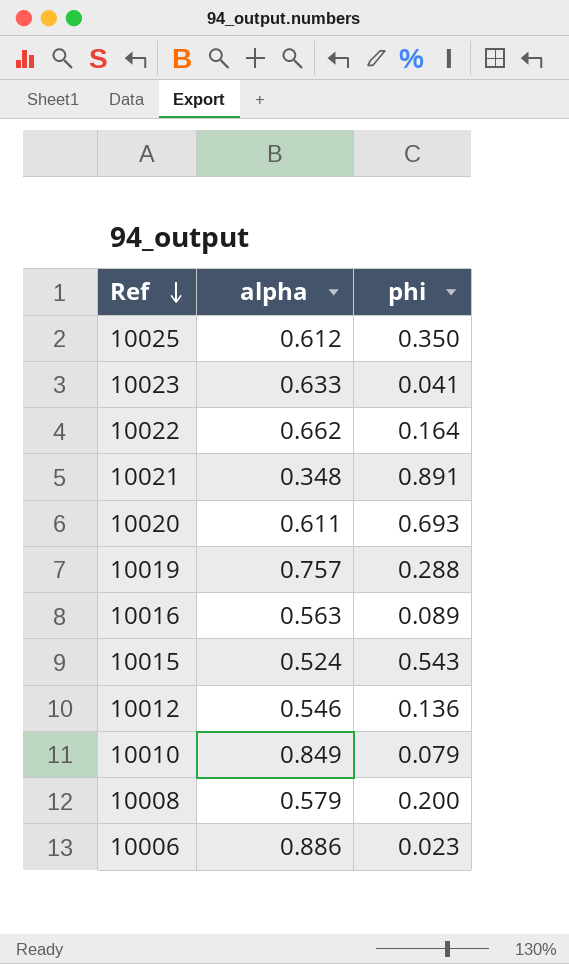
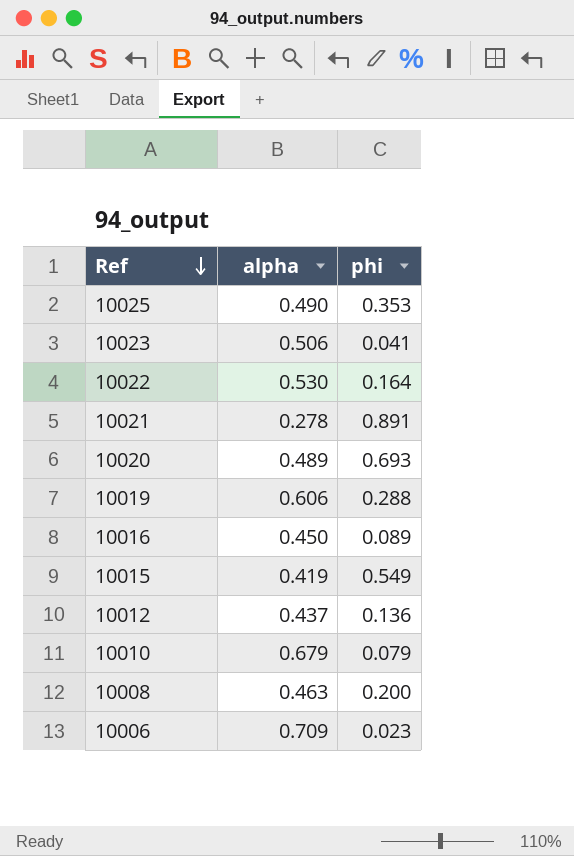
10025 | alpha: 0.612 -> 0.490
10025 | phi: 0.350 -> 0.353
10023 | alpha: 0.633 -> 0.506
10022 | alpha: 0.662 -> 0.530
10021 | alpha: 0.348 -> 0.278
10020 | alpha: 0.611 -> 0.489
10019 | alpha: 0.757 -> 0.606
10016 | alpha: 0.563 -> 0.450
10015 | alpha: 0.524 -> 0.419
10015 | phi: 0.543 -> 0.549
10012 | alpha: 0.546 -> 0.437
10010 | alpha: 0.849 -> 0.679
10008 | alpha: 0.579 -> 0.463
10006 | alpha: 0.886 -> 0.709

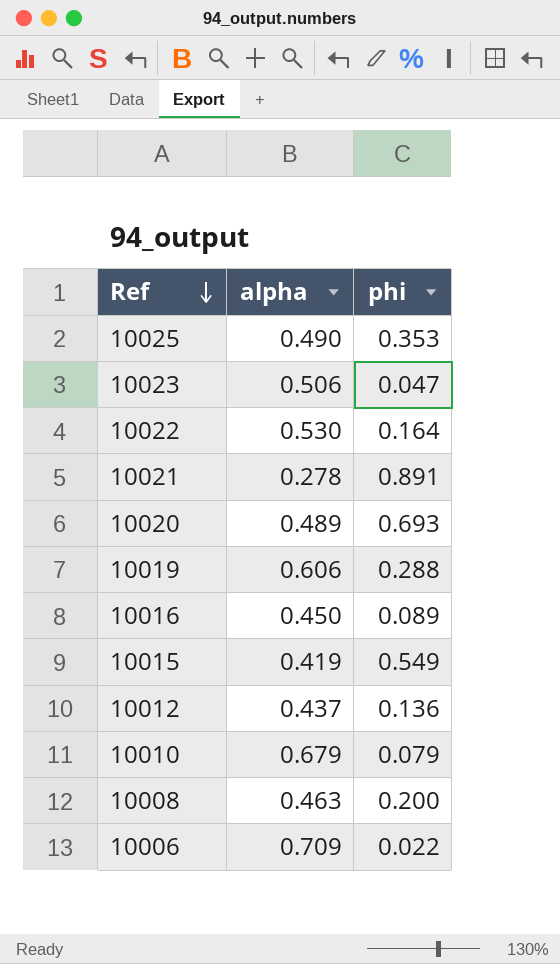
10023 | phi: 0.041 -> 0.047
10006 | phi: 0.023 -> 0.022

